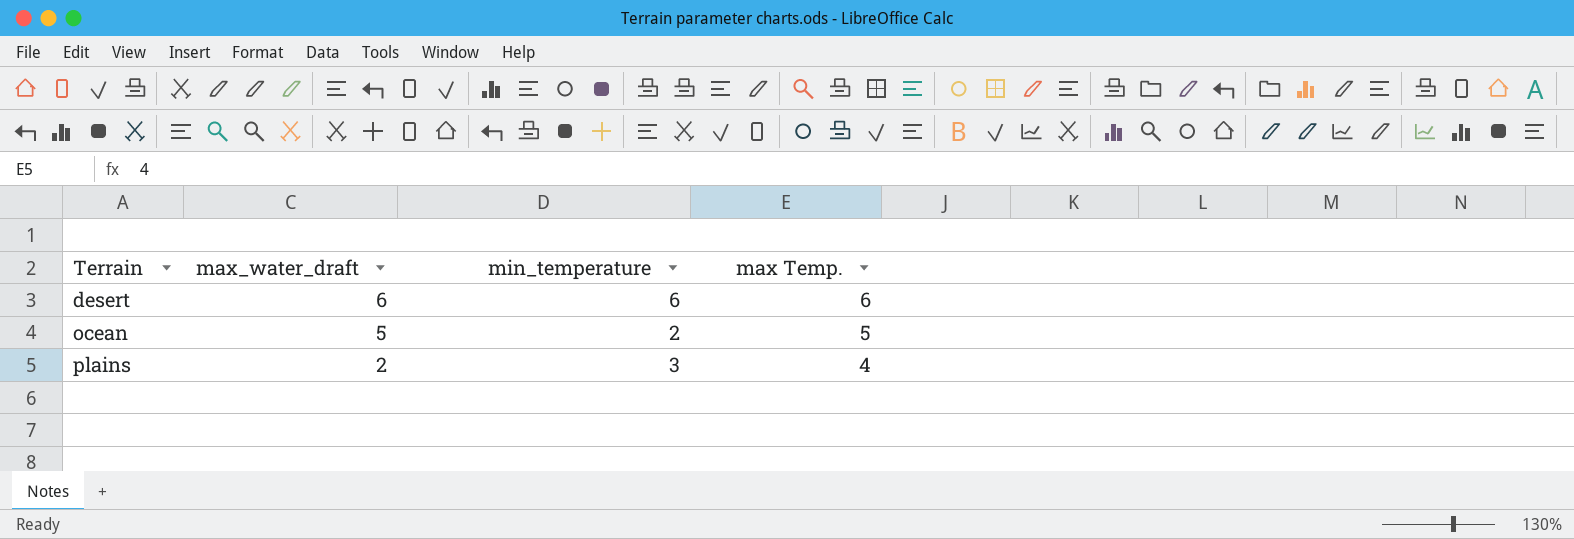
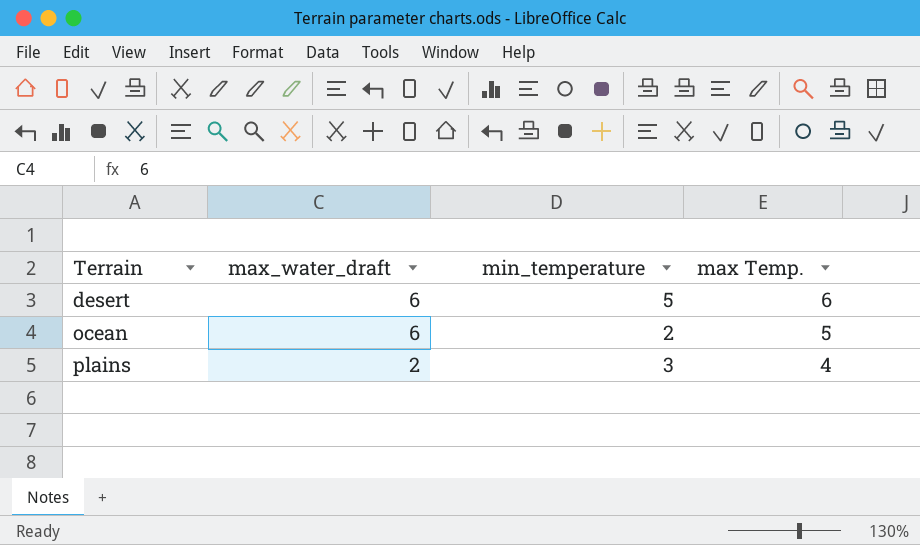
desert | min_temperature: 6 -> 5
ocean | max_water_draft: 5 -> 6

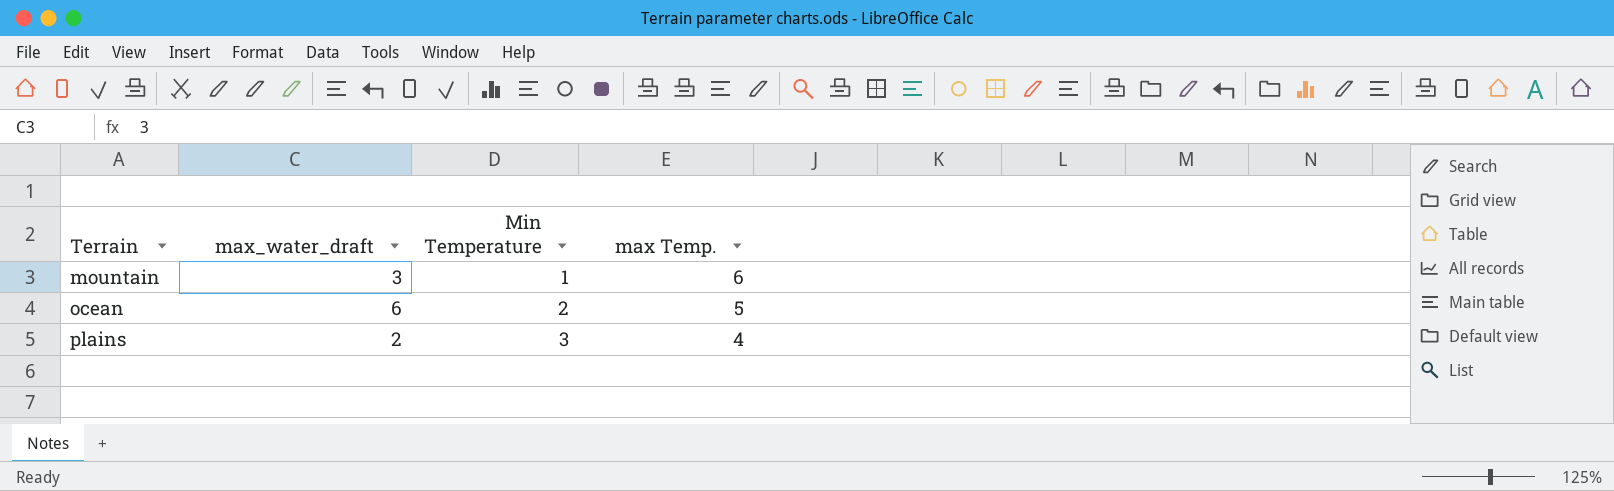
column name: min_temperature -> Min Temperature
row desert: 6 | 5 | 6 -> none
row mountain: none -> 3 | 1 | 6

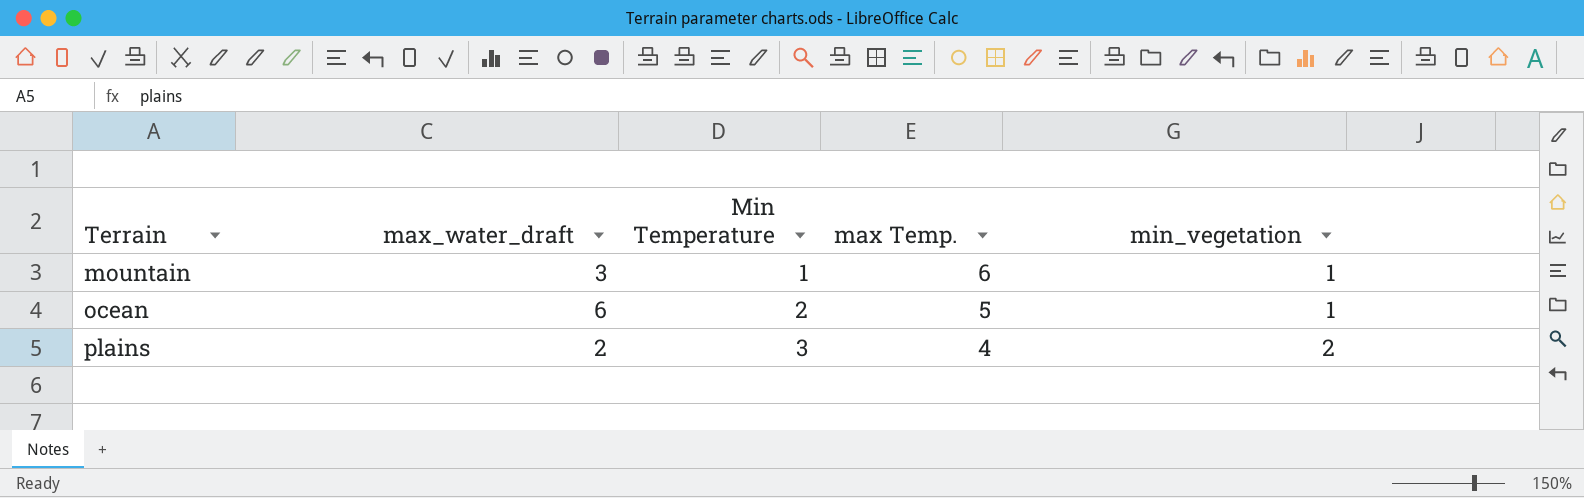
column min_vegetation | position: none -> 5

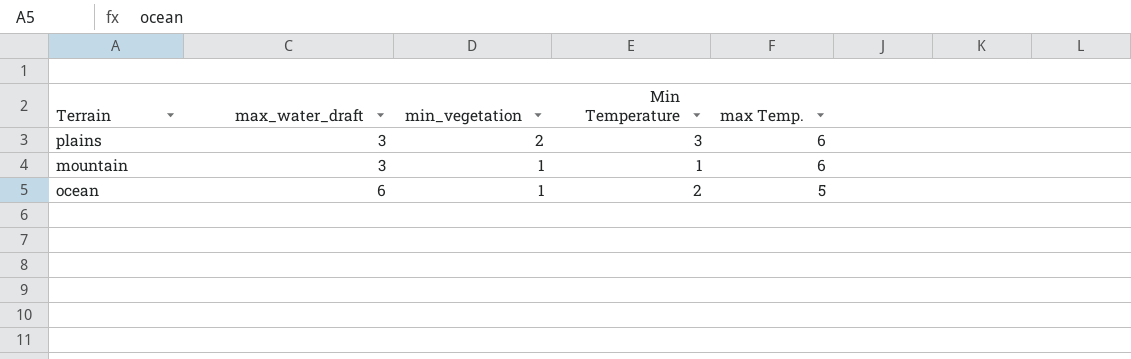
row order: Terrain ascending -> max_water_draft ascending
column min_vegetation | position: 5 -> 3
plains | max_water_draft: 2 -> 3
plains | max Temp.: 4 -> 6

